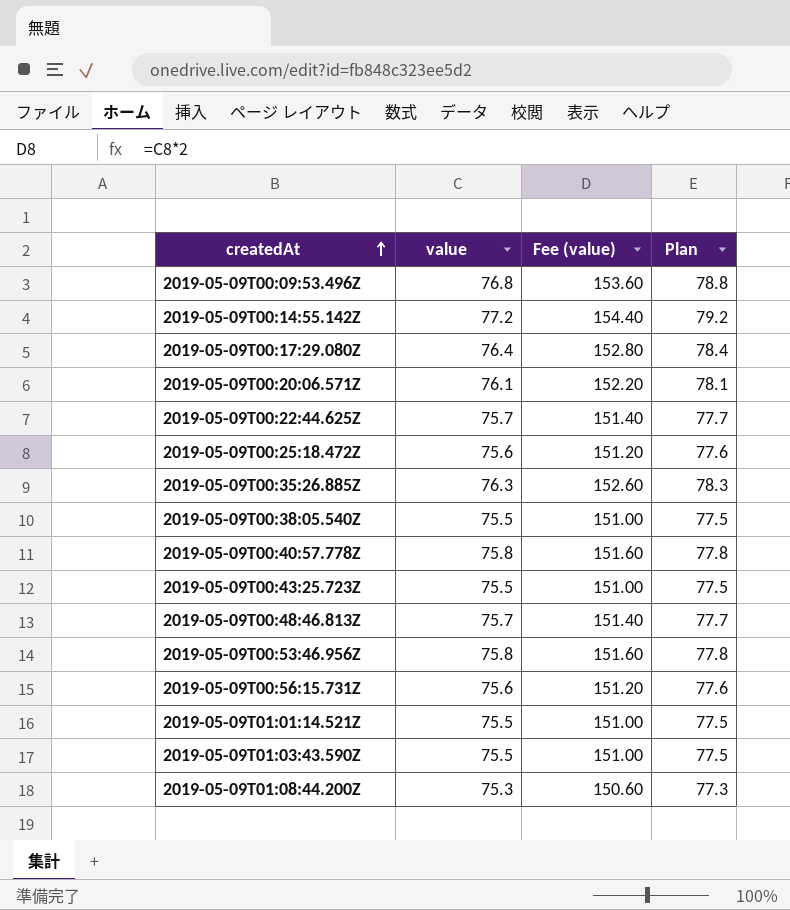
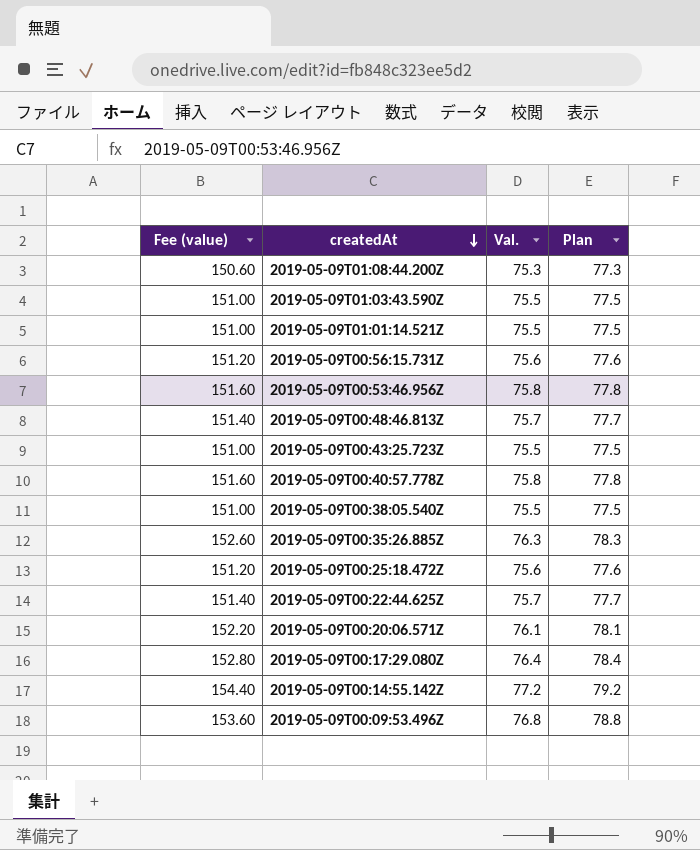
row order: createdAt ascending -> createdAt descending
column Fee (value) | position: 3 -> 1
column name: value -> Val.

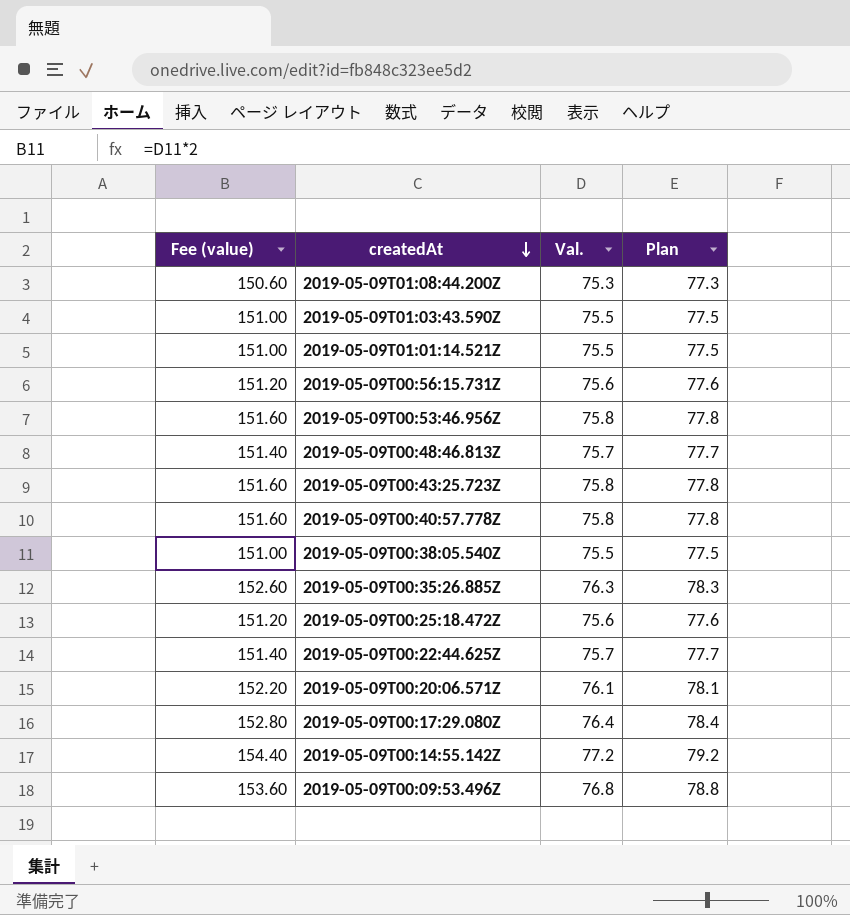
2019-05-09T00:43:25.723Z | Fee (value): 151.00 -> 151.60
2019-05-09T00:43:25.723Z | Val.: 75.5 -> 75.8
2019-05-09T00:43:25.723Z | Plan: 77.5 -> 77.8

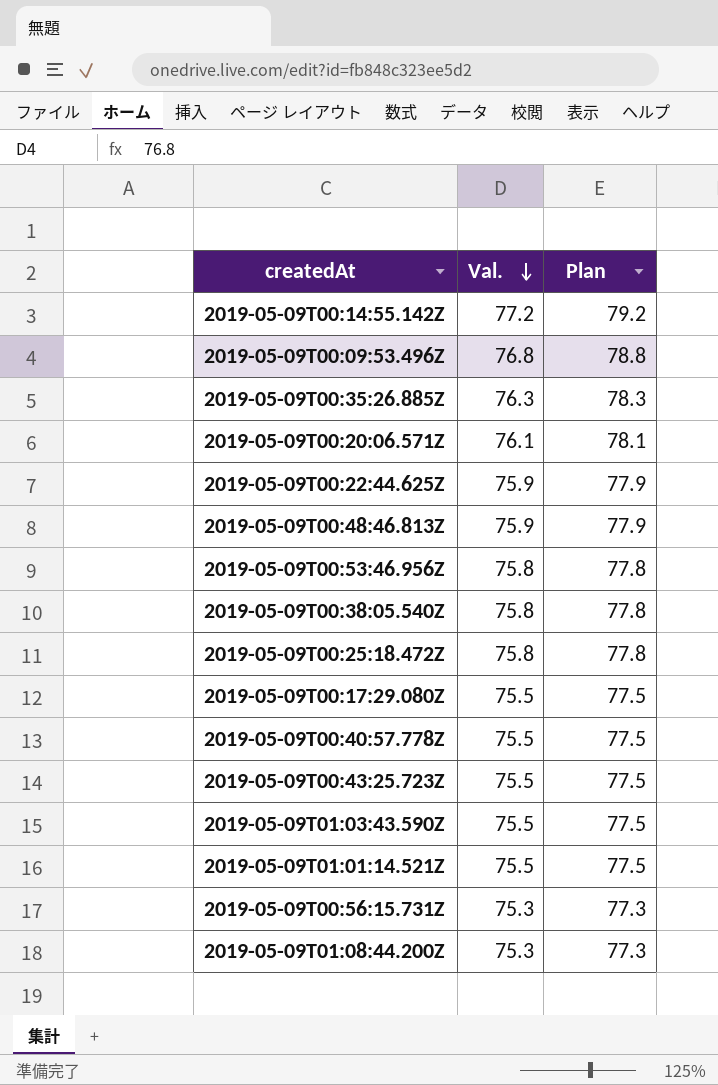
row order: createdAt descending -> Val. descending
column Fee (value) | formula: [Val.] * 2 -> none
2019-05-09T00:22:44.625Z | Val.: 75.7 -> 75.9
2019-05-09T00:22:44.625Z | Plan: 77.7 -> 77.9
2019-05-09T00:48:46.813Z | Val.: 75.7 -> 75.9
2019-05-09T00:48:46.813Z | Plan: 77.7 -> 77.9
2019-05-09T00:38:05.540Z | Val.: 75.5 -> 75.8
2019-05-09T00:38:05.540Z | Plan: 77.5 -> 77.8
2019-05-09T00:25:18.472Z | Val.: 75.6 -> 75.8
2019-05-09T00:25:18.472Z | Plan: 77.6 -> 77.8
2019-05-09T00:17:29.080Z | Val.: 76.4 -> 75.5
2019-05-09T00:17:29.080Z | Plan: 78.4 -> 77.5
2019-05-09T00:40:57.778Z | Val.: 75.8 -> 75.5
2019-05-09T00:40:57.778Z | Plan: 77.8 -> 77.5
2019-05-09T00:43:25.723Z | Val.: 75.8 -> 75.5
2019-05-09T00:43:25.723Z | Plan: 77.8 -> 77.5
2019-05-09T00:56:15.731Z | Val.: 75.6 -> 75.3
2019-05-09T00:56:15.731Z | Plan: 77.6 -> 77.3

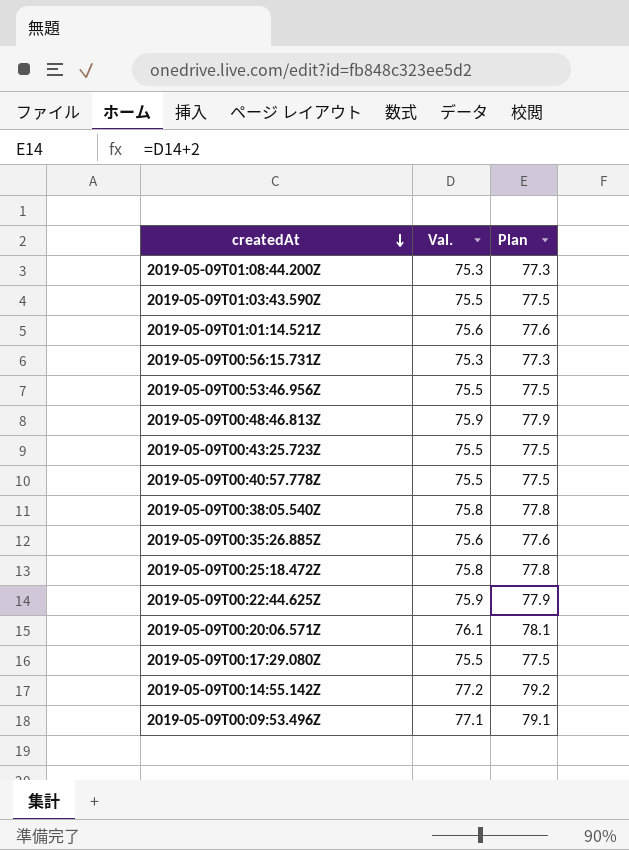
row order: Val. descending -> createdAt descending
2019-05-09T01:01:14.521Z | Val.: 75.5 -> 75.6
2019-05-09T01:01:14.521Z | Plan: 77.5 -> 77.6
2019-05-09T00:53:46.956Z | Val.: 75.8 -> 75.5
2019-05-09T00:53:46.956Z | Plan: 77.8 -> 77.5
2019-05-09T00:35:26.885Z | Val.: 76.3 -> 75.6
2019-05-09T00:35:26.885Z | Plan: 78.3 -> 77.6
2019-05-09T00:09:53.496Z | Val.: 76.8 -> 77.1
2019-05-09T00:09:53.496Z | Plan: 78.8 -> 79.1

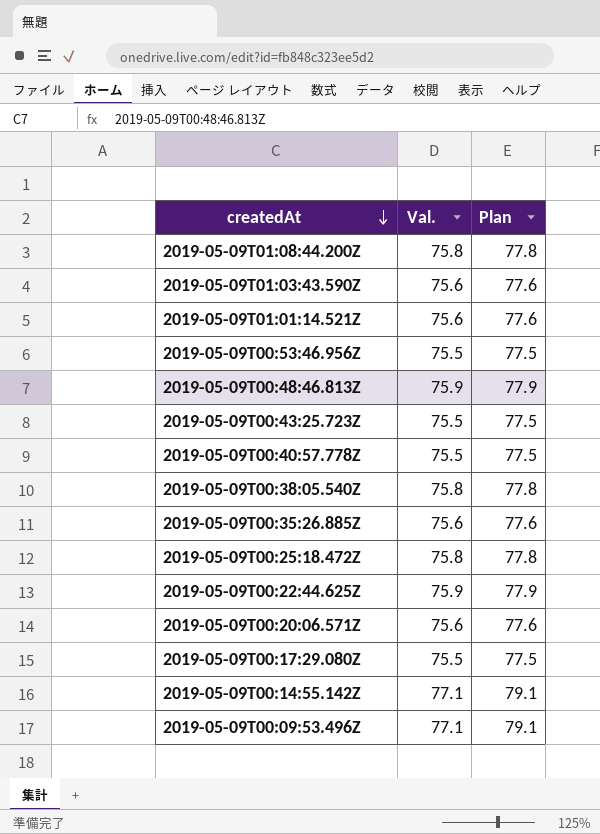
row 2019-05-09T00:56:15.731Z: 75.3 | 77.3 -> none
2019-05-09T01:08:44.200Z | Val.: 75.3 -> 75.8
2019-05-09T01:08:44.200Z | Plan: 77.3 -> 77.8
2019-05-09T01:03:43.590Z | Val.: 75.5 -> 75.6
2019-05-09T01:03:43.590Z | Plan: 77.5 -> 77.6
2019-05-09T00:20:06.571Z | Val.: 76.1 -> 75.6
2019-05-09T00:20:06.571Z | Plan: 78.1 -> 77.6
2019-05-09T00:14:55.142Z | Val.: 77.2 -> 77.1
2019-05-09T00:14:55.142Z | Plan: 79.2 -> 79.1

